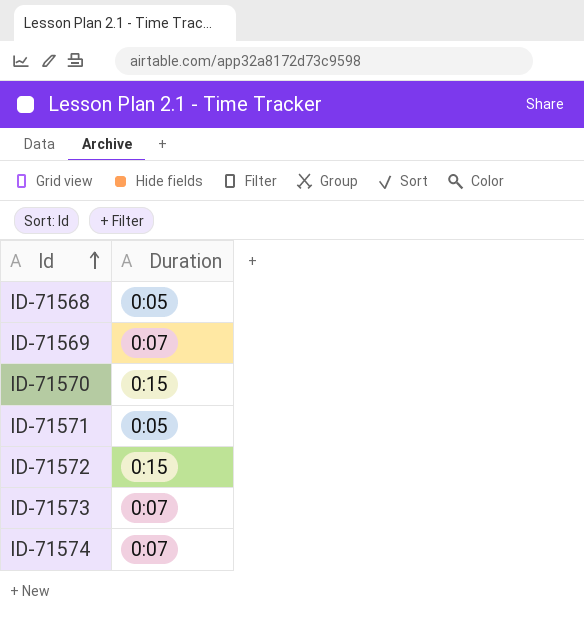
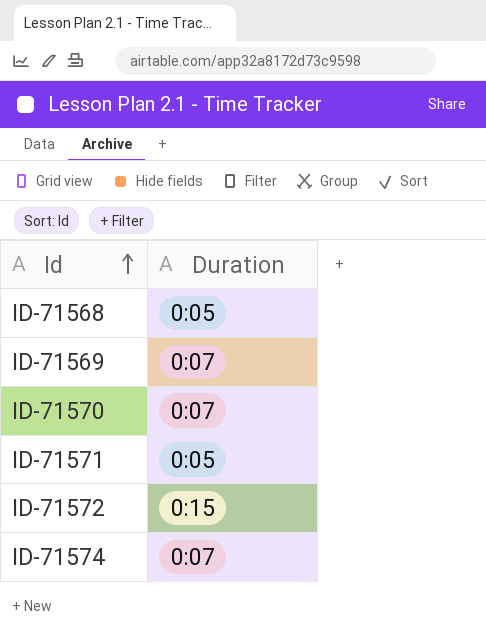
row ID-71573: 0:07 -> none
ID-71570 | Duration: 0:15 -> 0:07

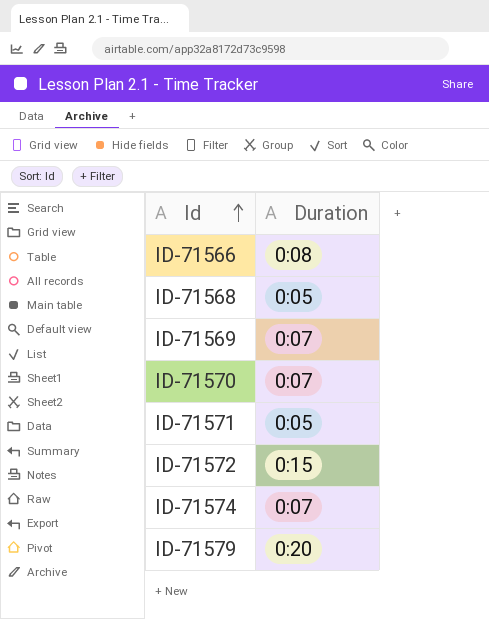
row ID-71566: none -> 0:08
row ID-71579: none -> 0:20

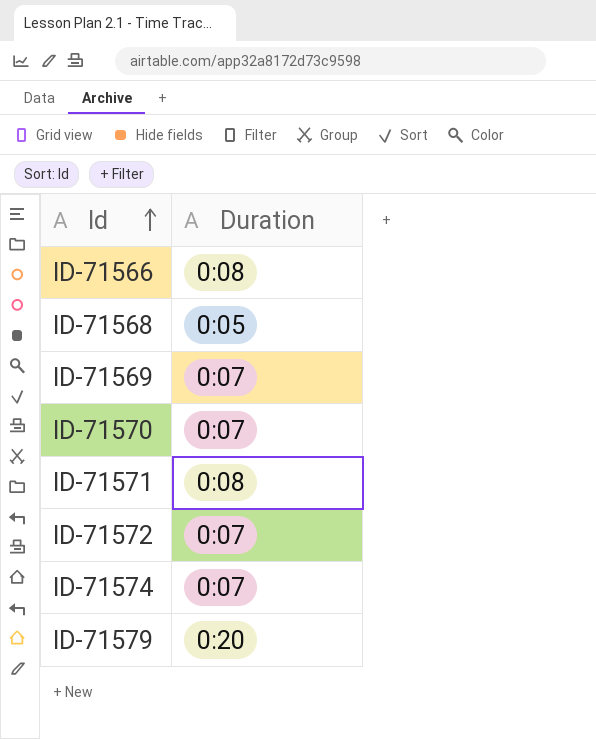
ID-71571 | Duration: 0:05 -> 0:08
ID-71572 | Duration: 0:15 -> 0:07

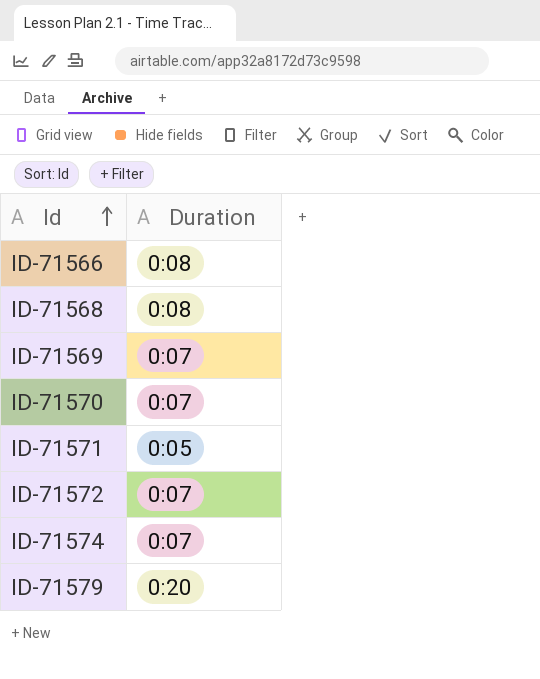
ID-71568 | Duration: 0:05 -> 0:08
ID-71571 | Duration: 0:08 -> 0:05

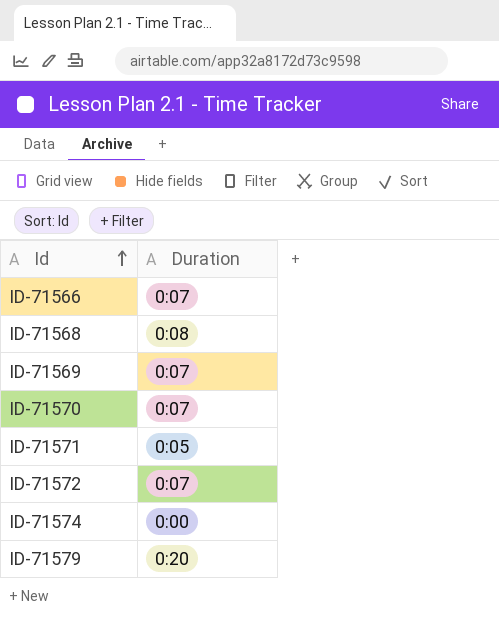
ID-71566 | Duration: 0:08 -> 0:07
ID-71574 | Duration: 0:07 -> 0:00

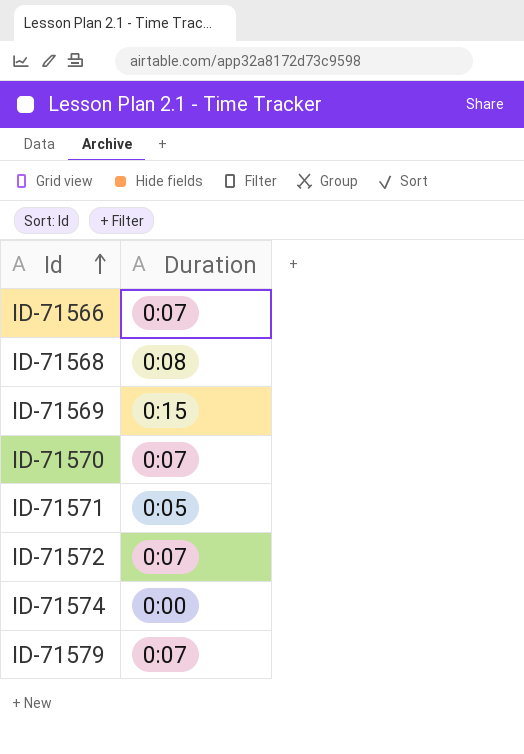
ID-71569 | Duration: 0:07 -> 0:15
ID-71579 | Duration: 0:20 -> 0:07

